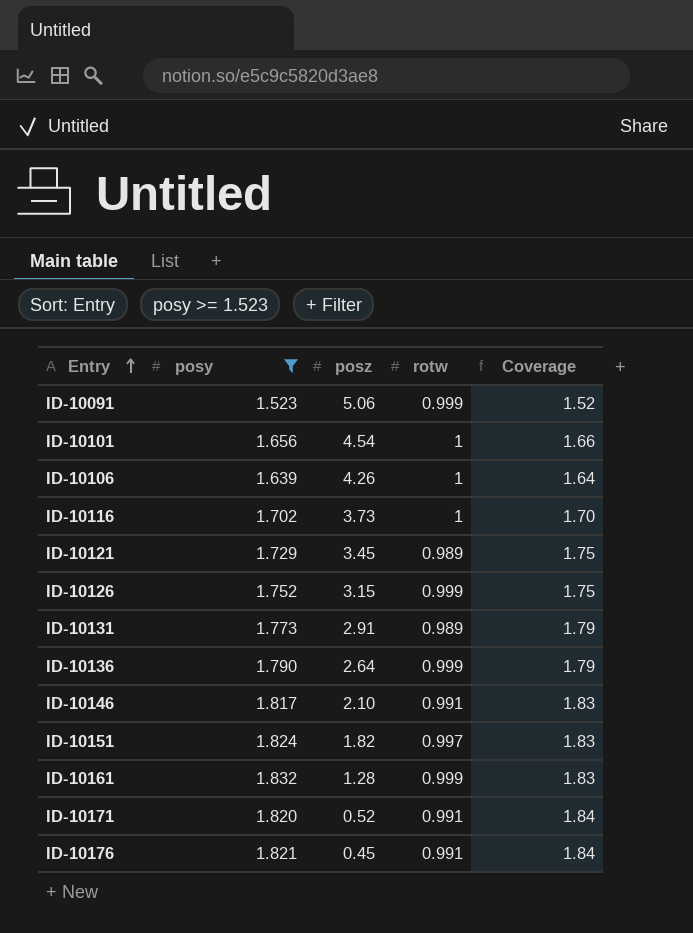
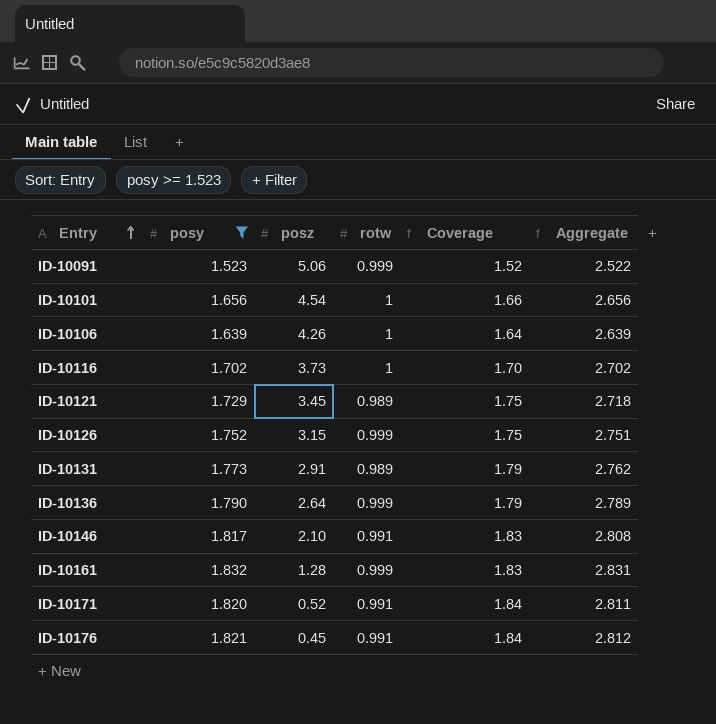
column Aggregate | formula: none -> [posy] + [rotw]
row ID-10151: 1.824 | 1.82 | 0.997 | 1.83 -> none

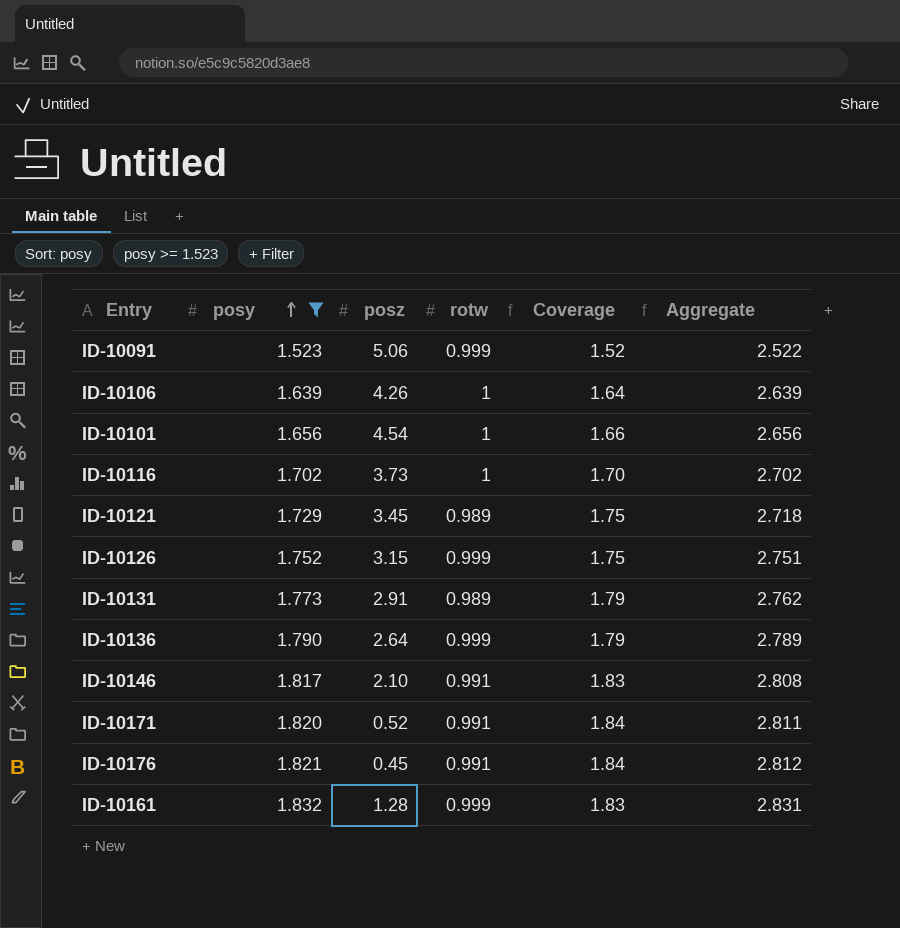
row order: Entry ascending -> posy ascending

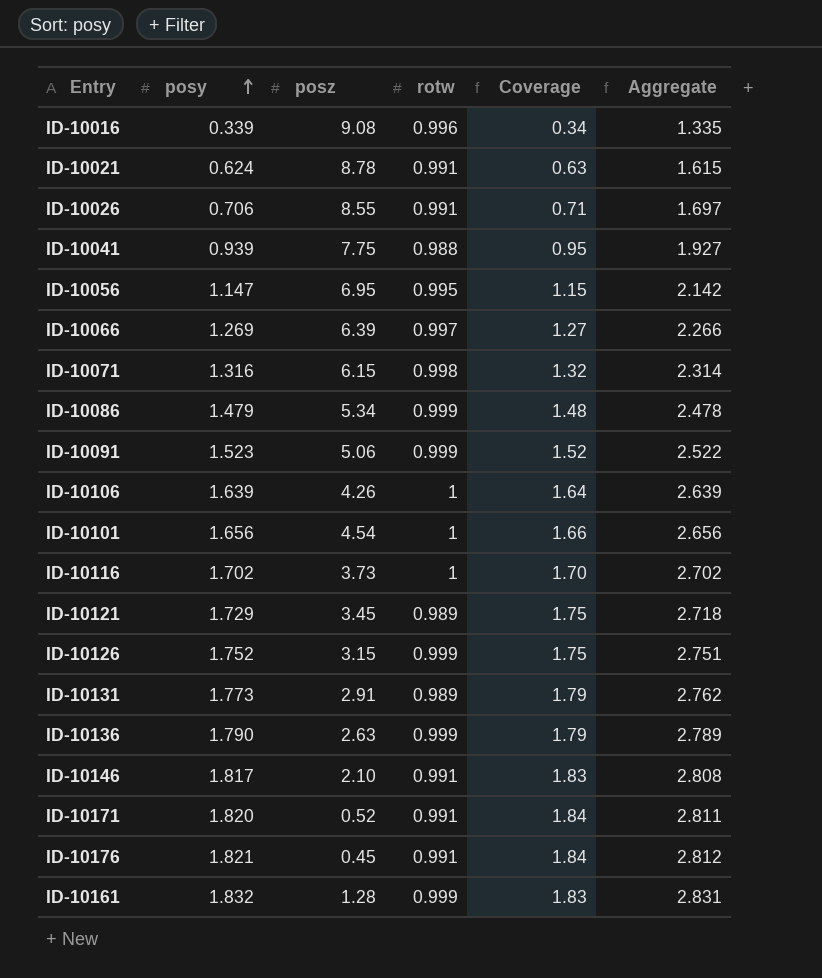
filter: posy >= 1.523 -> none
ID-10136 | posz: 2.64 -> 2.63

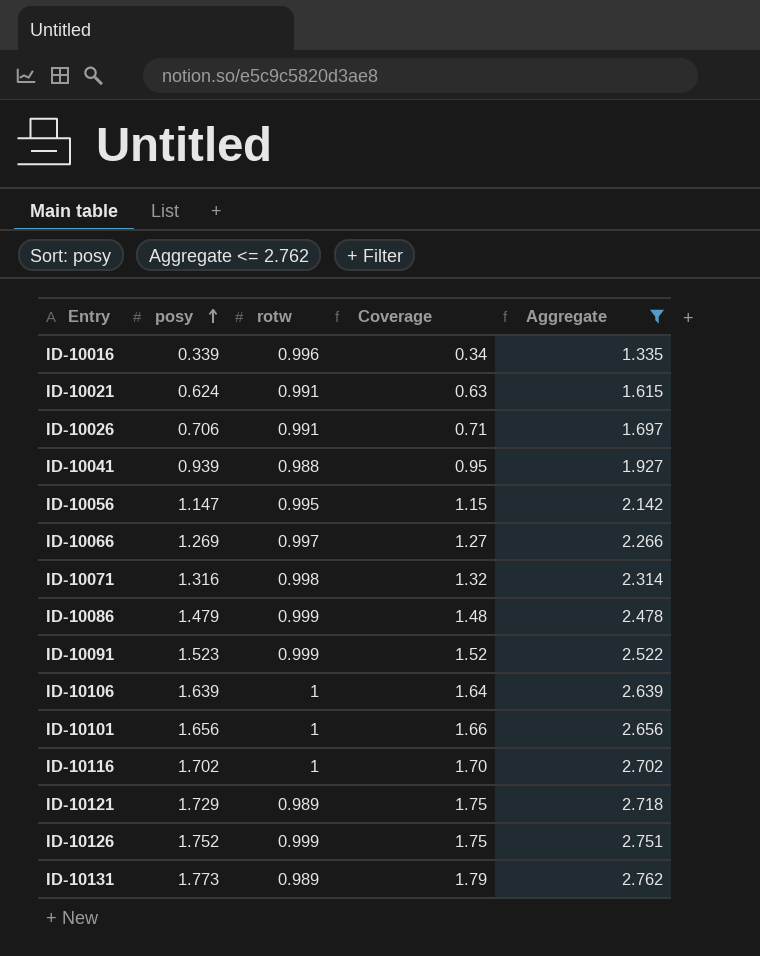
filter: none -> Aggregate <= 2.762
column posz | position: 3 -> none

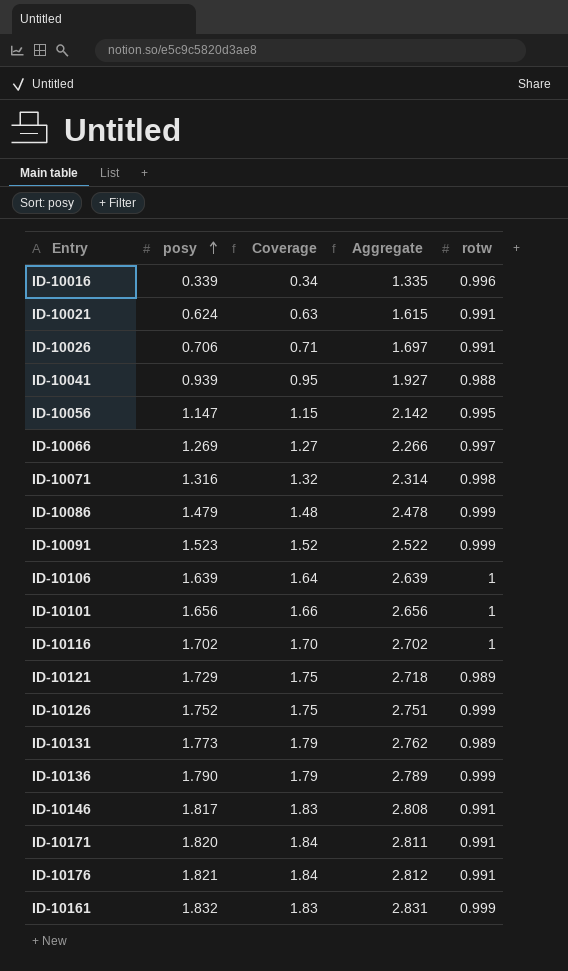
filter: Aggregate <= 2.762 -> none
column rotw | position: 3 -> 5

